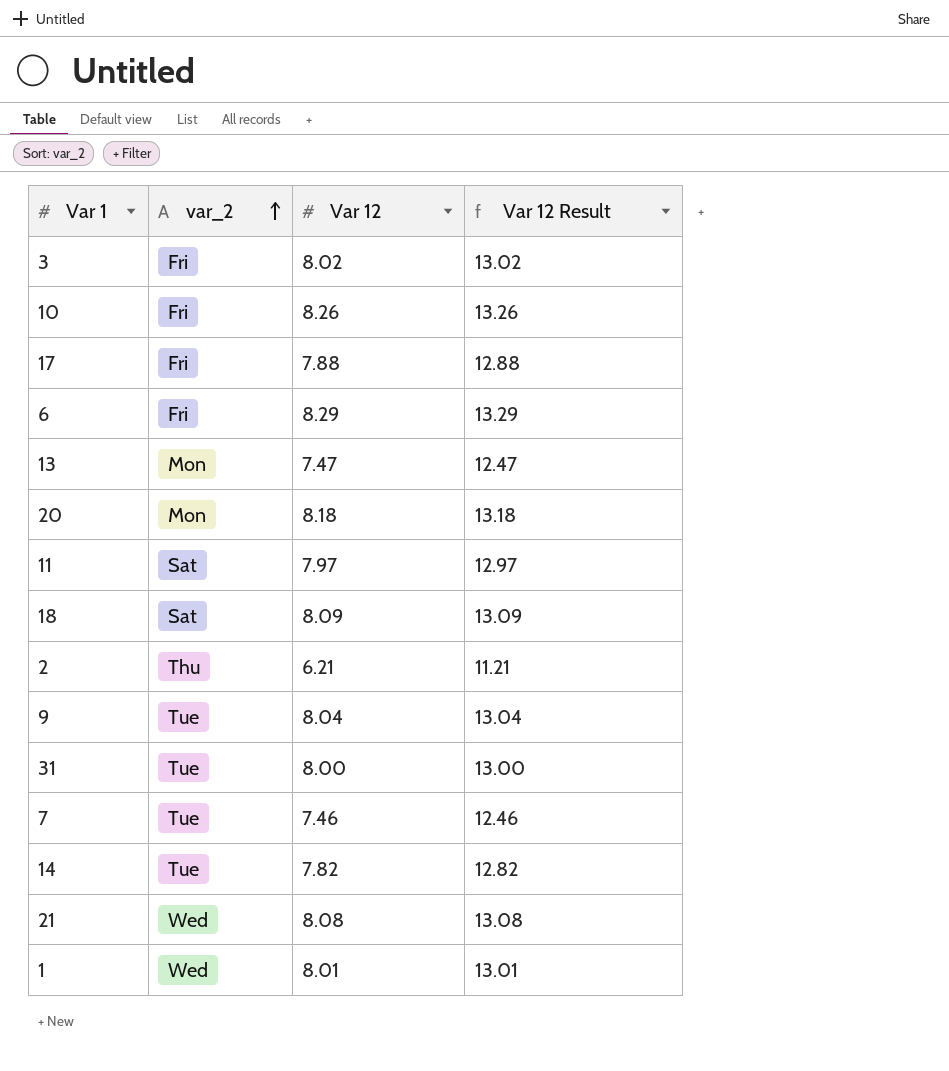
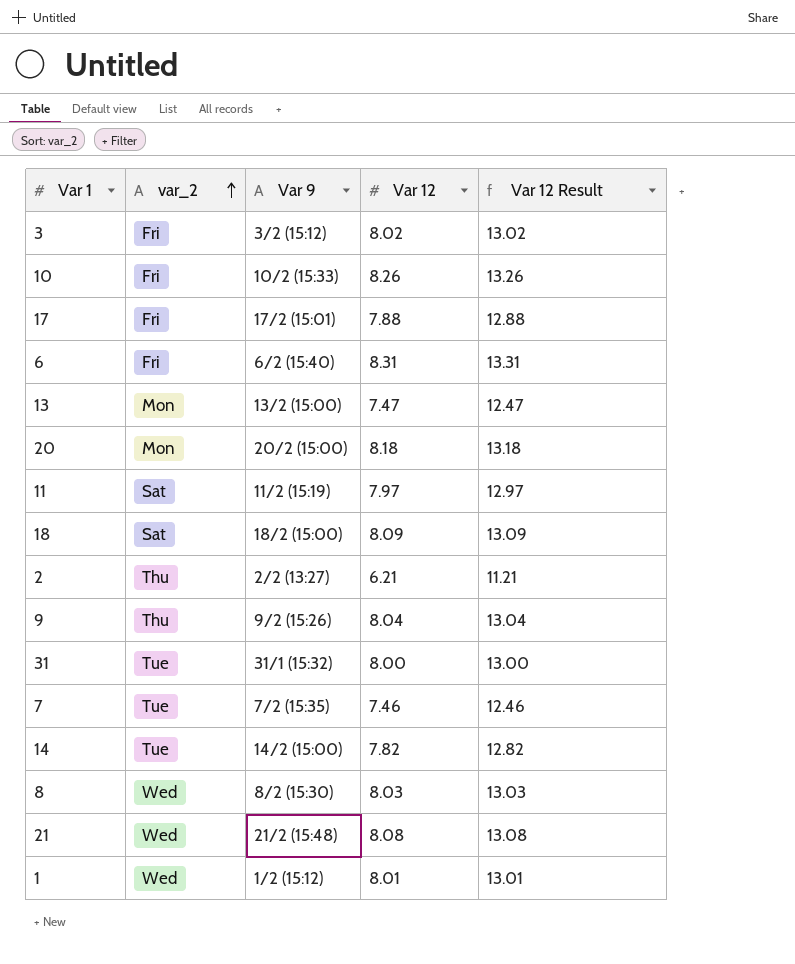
column Var 9 | position: none -> 3
6 | Var 12: 8.29 -> 8.31
6 | Var 12 Result: 13.29 -> 13.31
9 | var_2: Tue -> Thu
row 8: none -> Wed | 8/2 (15:30) | 8.03 | 13.03

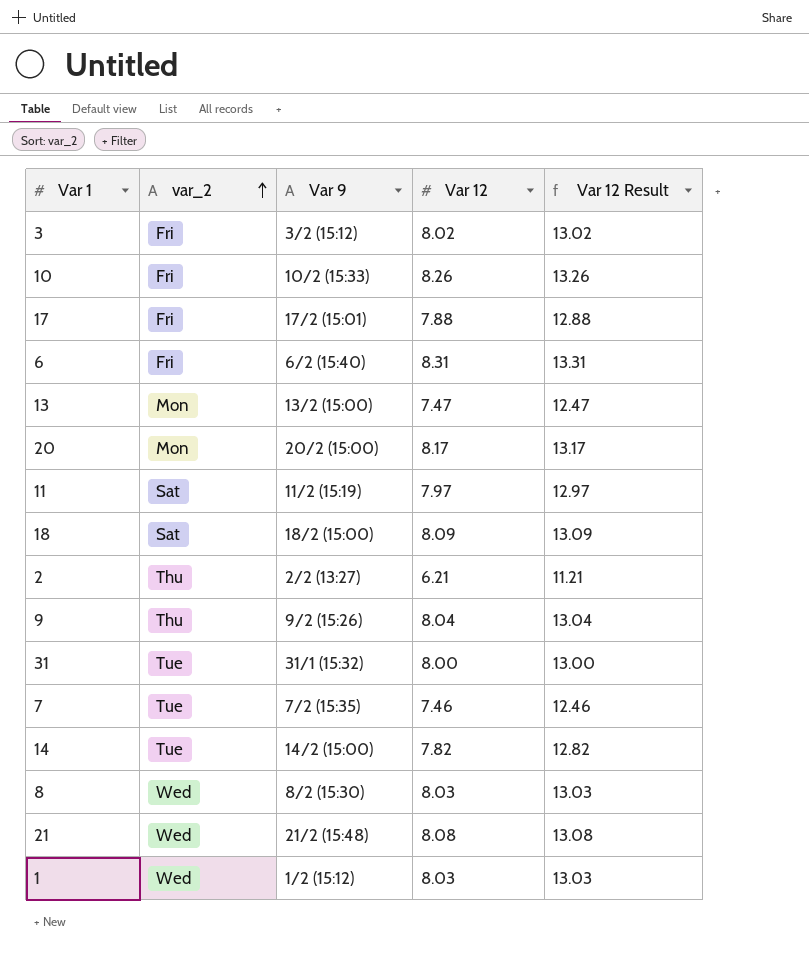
20 | Var 12: 8.18 -> 8.17
20 | Var 12 Result: 13.18 -> 13.17
1 | Var 12: 8.01 -> 8.03
1 | Var 12 Result: 13.01 -> 13.03

